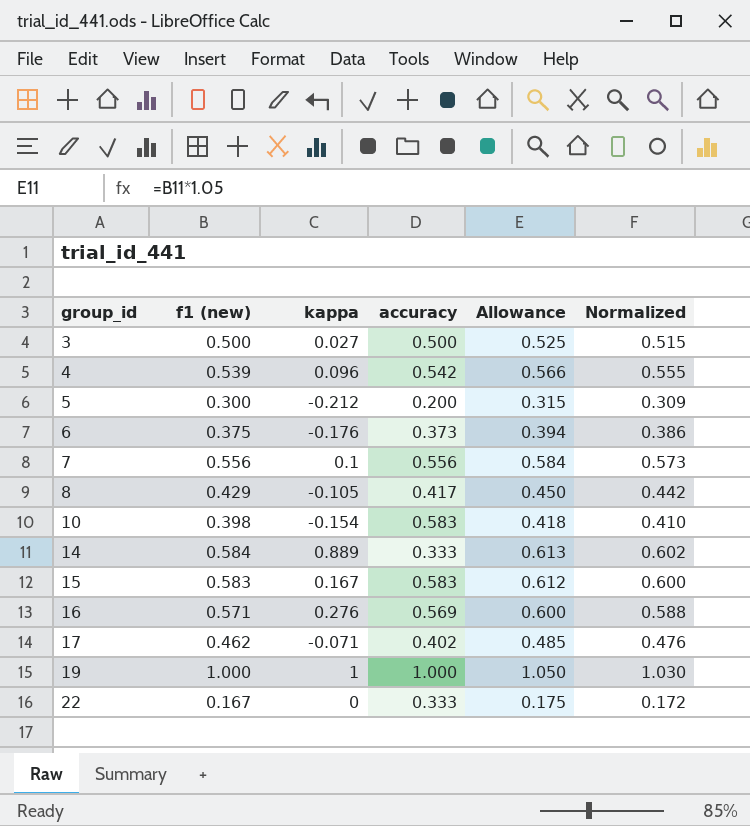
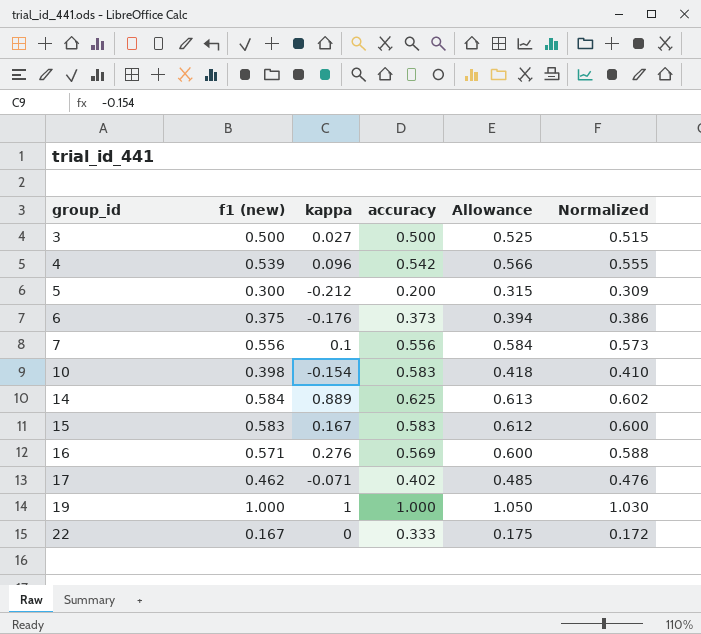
row 8: 0.429 | -0.105 | 0.417 | 0.450 | 0.442 -> none
14 | accuracy: 0.333 -> 0.625

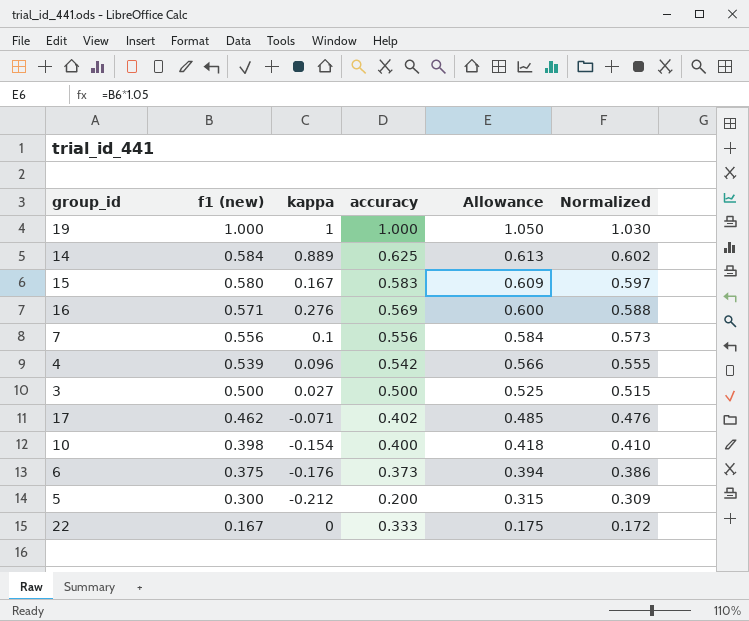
row order: group_id ascending -> f1 (new) descending
15 | f1 (new): 0.583 -> 0.580
15 | Allowance: 0.612 -> 0.609
15 | Normalized: 0.600 -> 0.597
10 | accuracy: 0.583 -> 0.400

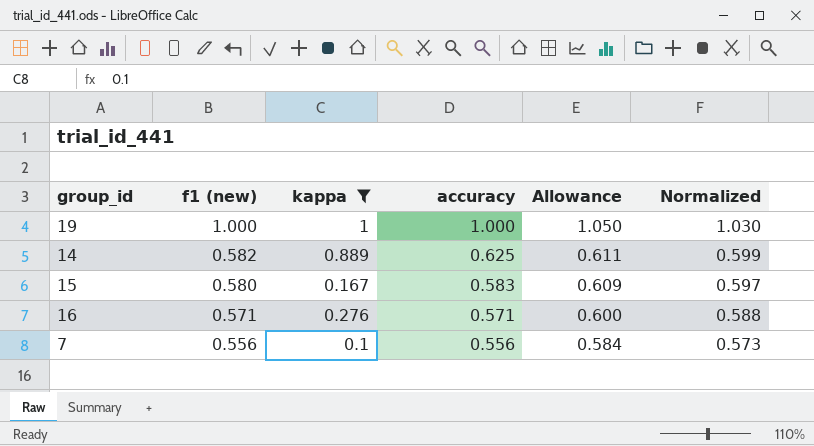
filter: none -> kappa >= 0.1
14 | f1 (new): 0.584 -> 0.582
14 | Allowance: 0.613 -> 0.611
14 | Normalized: 0.602 -> 0.599
16 | accuracy: 0.569 -> 0.571

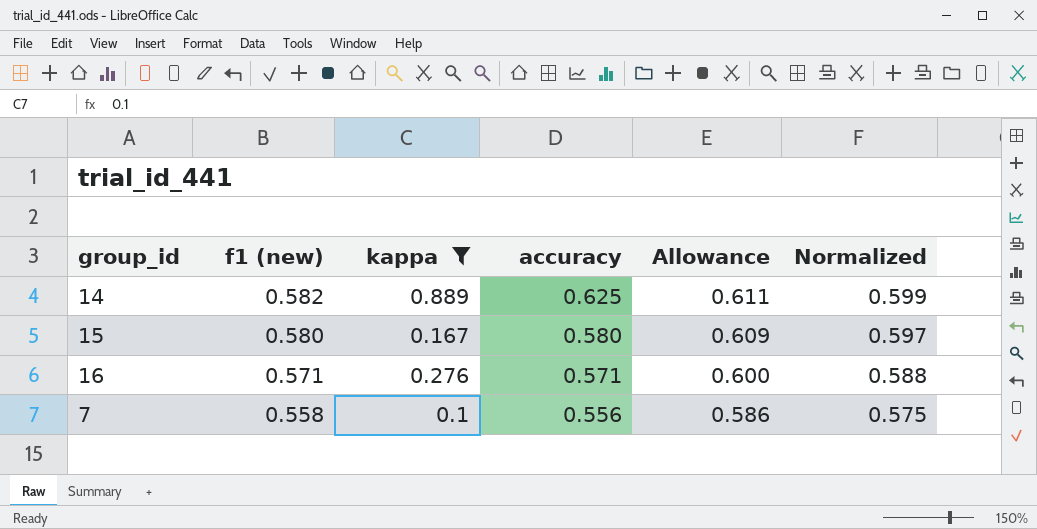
row 19: 1.000 | 1 | 1.000 | 1.050 | 1.030 -> none
15 | accuracy: 0.583 -> 0.580
7 | f1 (new): 0.556 -> 0.558
7 | Allowance: 0.584 -> 0.586
7 | Normalized: 0.573 -> 0.575

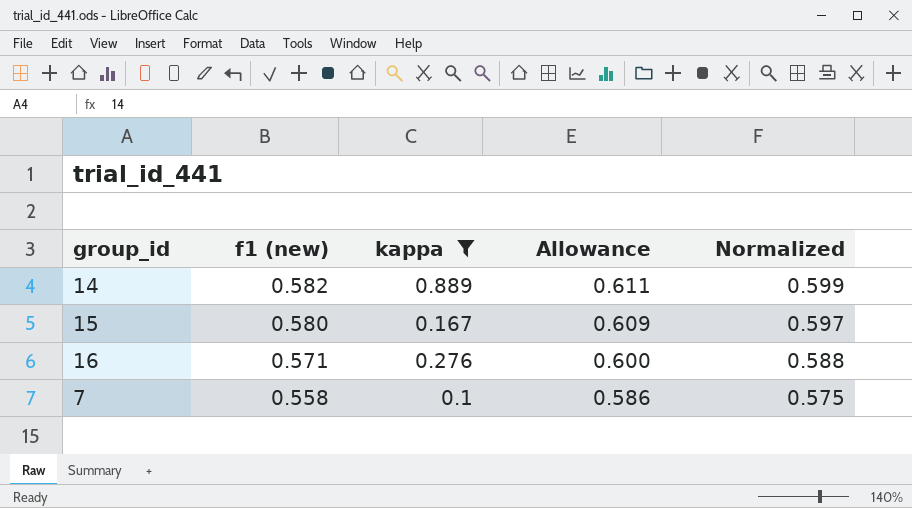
column accuracy | position: 4 -> none

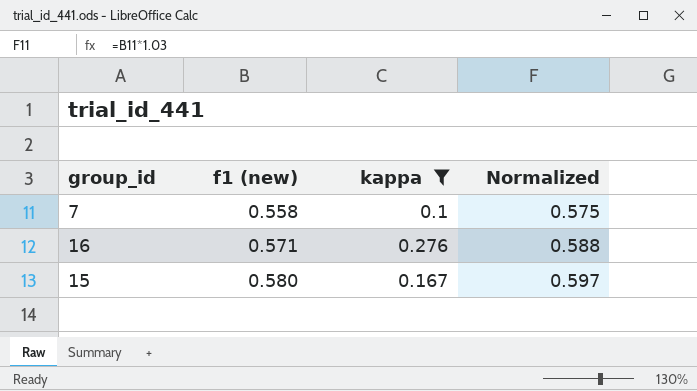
row order: f1 (new) descending -> f1 (new) ascending
column Allowance | formula: [f1 (new)] * 1.05 -> none
row 14: 0.582 | 0.889 | 0.611 | 0.599 -> none

